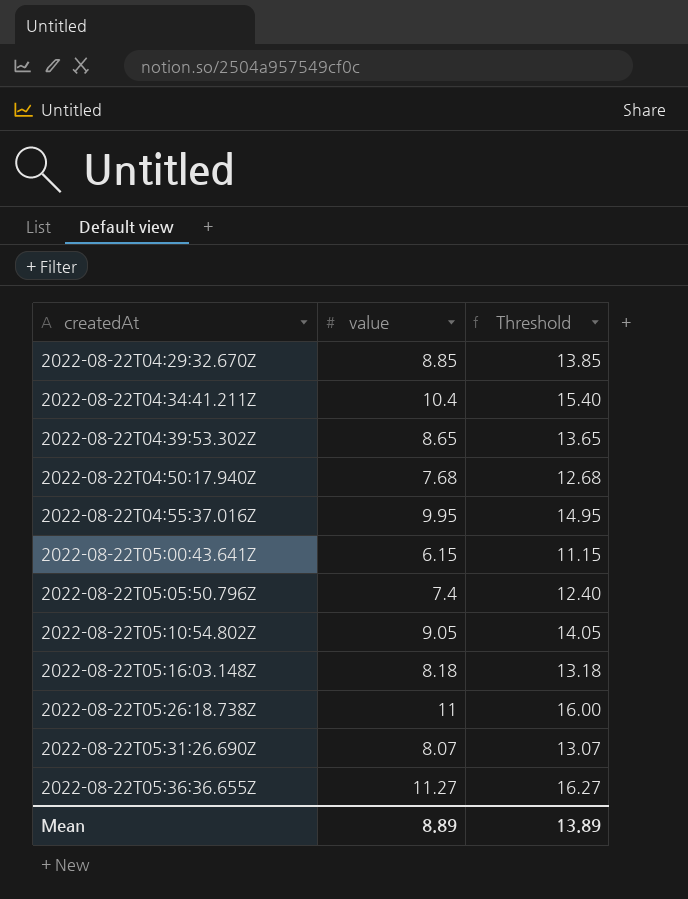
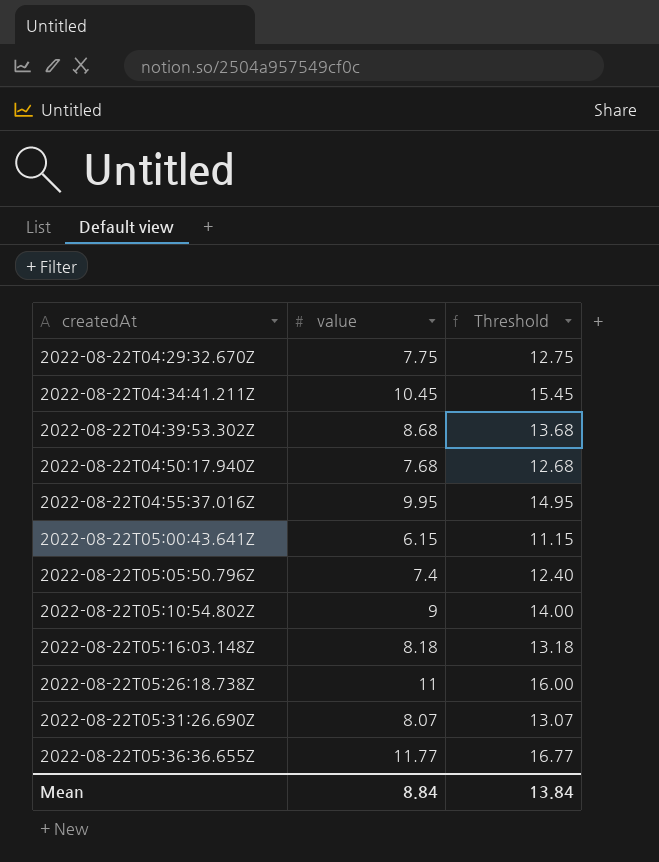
2022-08-22T04:29:32.670Z | value: 8.85 -> 7.75
2022-08-22T04:29:32.670Z | Threshold: 13.85 -> 12.75
2022-08-22T04:34:41.211Z | value: 10.4 -> 10.45
2022-08-22T04:34:41.211Z | Threshold: 15.40 -> 15.45
2022-08-22T04:39:53.302Z | value: 8.65 -> 8.68
2022-08-22T04:39:53.302Z | Threshold: 13.65 -> 13.68
2022-08-22T05:10:54.802Z | value: 9.05 -> 9
2022-08-22T05:10:54.802Z | Threshold: 14.05 -> 14.00
2022-08-22T05:36:36.655Z | value: 11.27 -> 11.77
2022-08-22T05:36:36.655Z | Threshold: 16.27 -> 16.77
Mean | value: 8.89 -> 8.84
Mean | Threshold: 13.89 -> 13.84

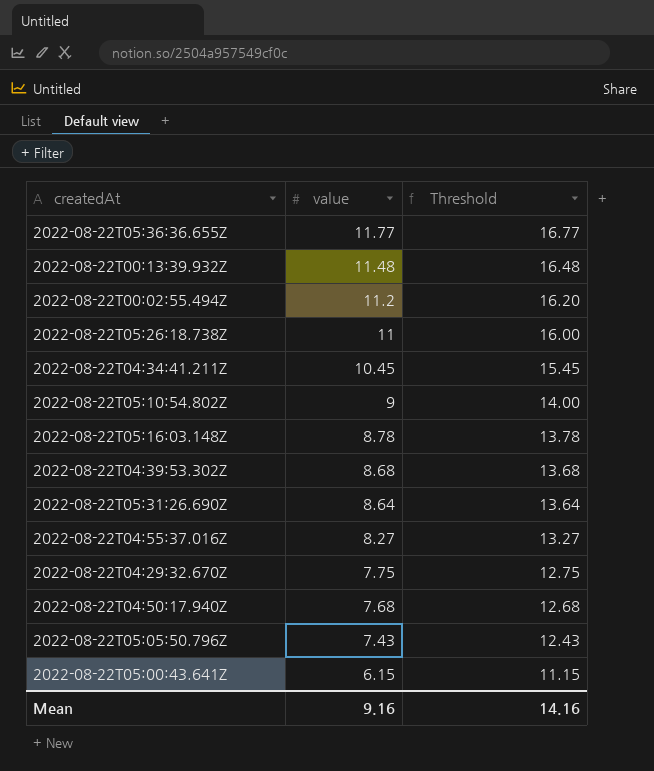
row order: createdAt ascending -> value descending
row 2022-08-22T00:13:39.932Z: none -> 11.48 | 16.48
row 2022-08-22T00:02:55.494Z: none -> 11.2 | 16.20
2022-08-22T05:16:03.148Z | value: 8.18 -> 8.78
2022-08-22T05:16:03.148Z | Threshold: 13.18 -> 13.78
2022-08-22T05:31:26.690Z | value: 8.07 -> 8.64
2022-08-22T05:31:26.690Z | Threshold: 13.07 -> 13.64
2022-08-22T04:55:37.016Z | value: 9.95 -> 8.27
2022-08-22T04:55:37.016Z | Threshold: 14.95 -> 13.27
2022-08-22T05:05:50.796Z | value: 7.4 -> 7.43
2022-08-22T05:05:50.796Z | Threshold: 12.40 -> 12.43
Mean | value: 8.84 -> 9.16
Mean | Threshold: 13.84 -> 14.16

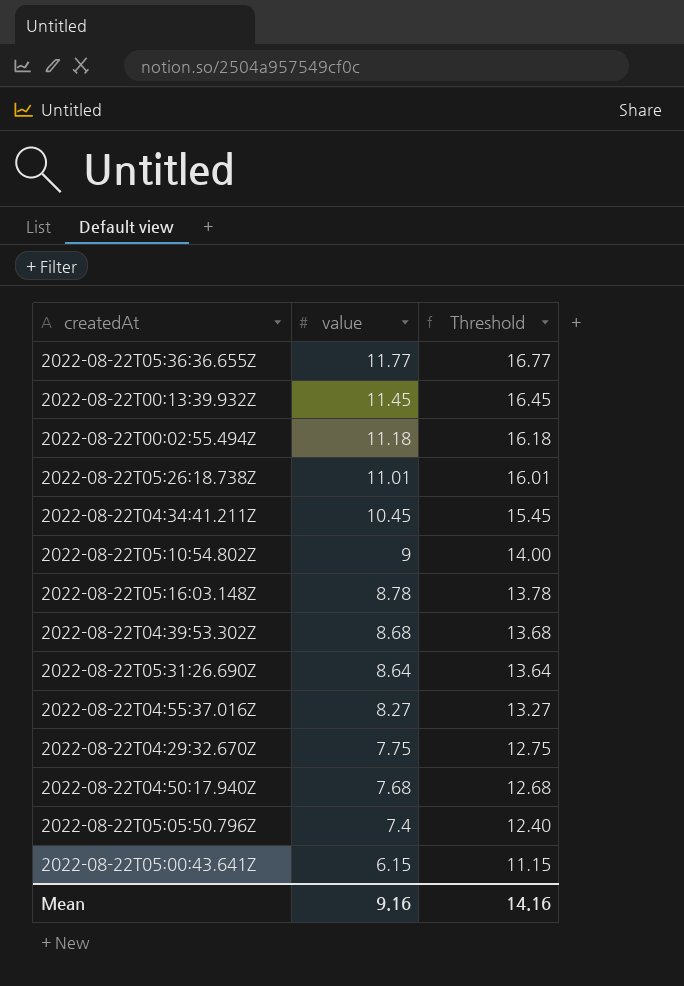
2022-08-22T00:13:39.932Z | value: 11.48 -> 11.45
2022-08-22T00:13:39.932Z | Threshold: 16.48 -> 16.45
2022-08-22T00:02:55.494Z | value: 11.2 -> 11.18
2022-08-22T00:02:55.494Z | Threshold: 16.20 -> 16.18
2022-08-22T05:26:18.738Z | value: 11 -> 11.01
2022-08-22T05:26:18.738Z | Threshold: 16.00 -> 16.01
2022-08-22T05:05:50.796Z | value: 7.43 -> 7.4
2022-08-22T05:05:50.796Z | Threshold: 12.43 -> 12.40

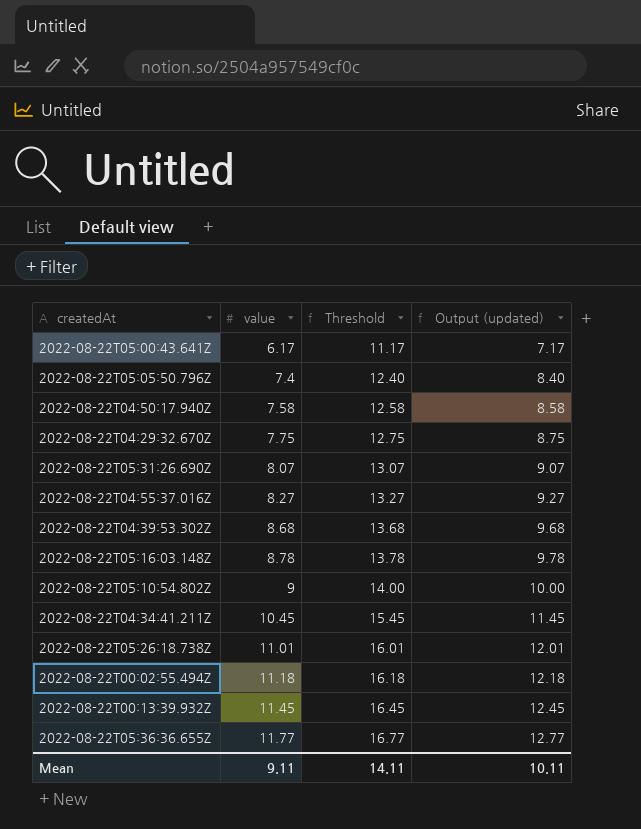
row order: value descending -> value ascending
column Output (updated) | formula: none -> [value] + 1
2022-08-22T05:00:43.641Z | value: 6.15 -> 6.17
2022-08-22T05:00:43.641Z | Threshold: 11.15 -> 11.17
2022-08-22T04:50:17.940Z | value: 7.68 -> 7.58
2022-08-22T04:50:17.940Z | Threshold: 12.68 -> 12.58
2022-08-22T05:31:26.690Z | value: 8.64 -> 8.07
2022-08-22T05:31:26.690Z | Threshold: 13.64 -> 13.07
Mean | value: 9.16 -> 9.11
Mean | Threshold: 14.16 -> 14.11

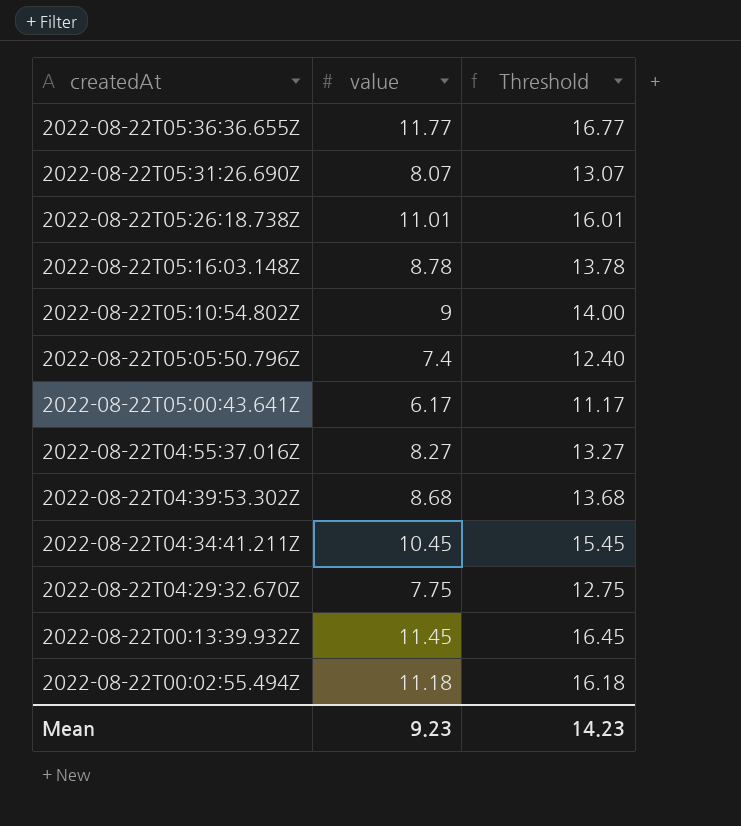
row order: value ascending -> createdAt descending
column Output (updated) | formula: [value] + 1 -> none
row 2022-08-22T04:50:17.940Z: 7.58 | 12.58 | 8.58 -> none
Mean | value: 9.11 -> 9.23
Mean | Threshold: 14.11 -> 14.23

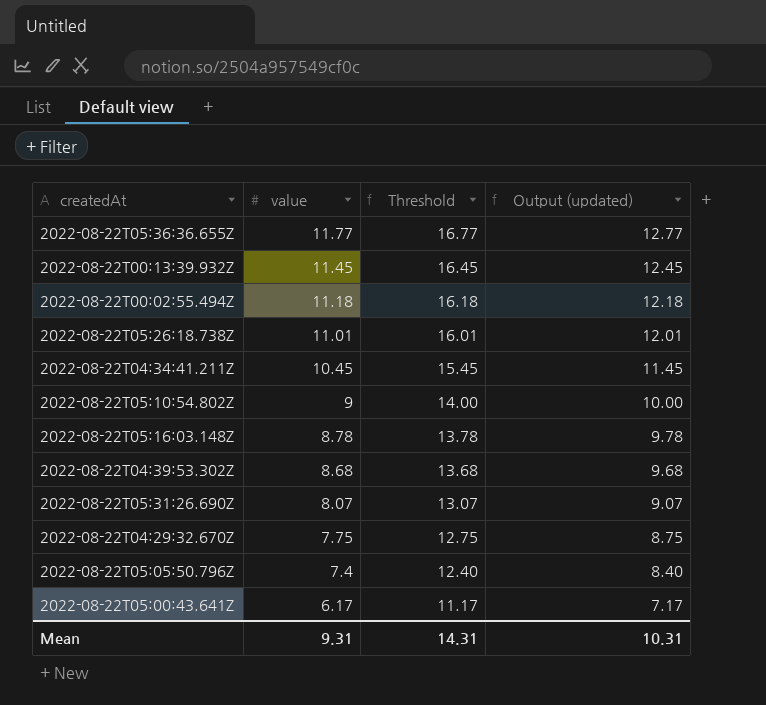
row order: createdAt descending -> value descending
column Output (updated) | formula: none -> [value] + 1
row 2022-08-22T04:55:37.016Z: 8.27 | 13.27 -> none
Mean | value: 9.23 -> 9.31
Mean | Threshold: 14.23 -> 14.31

